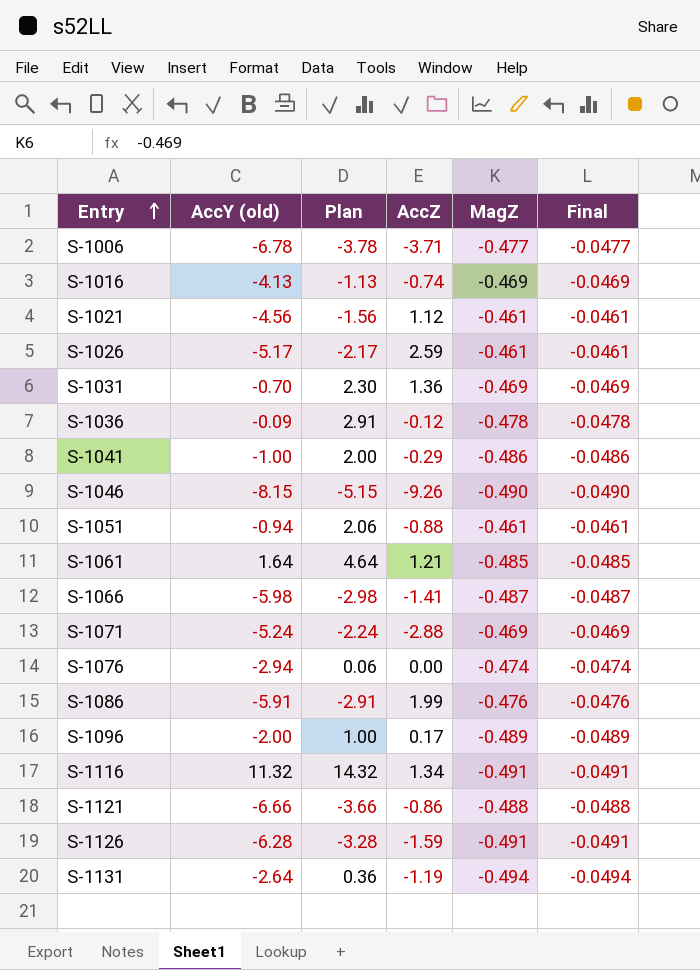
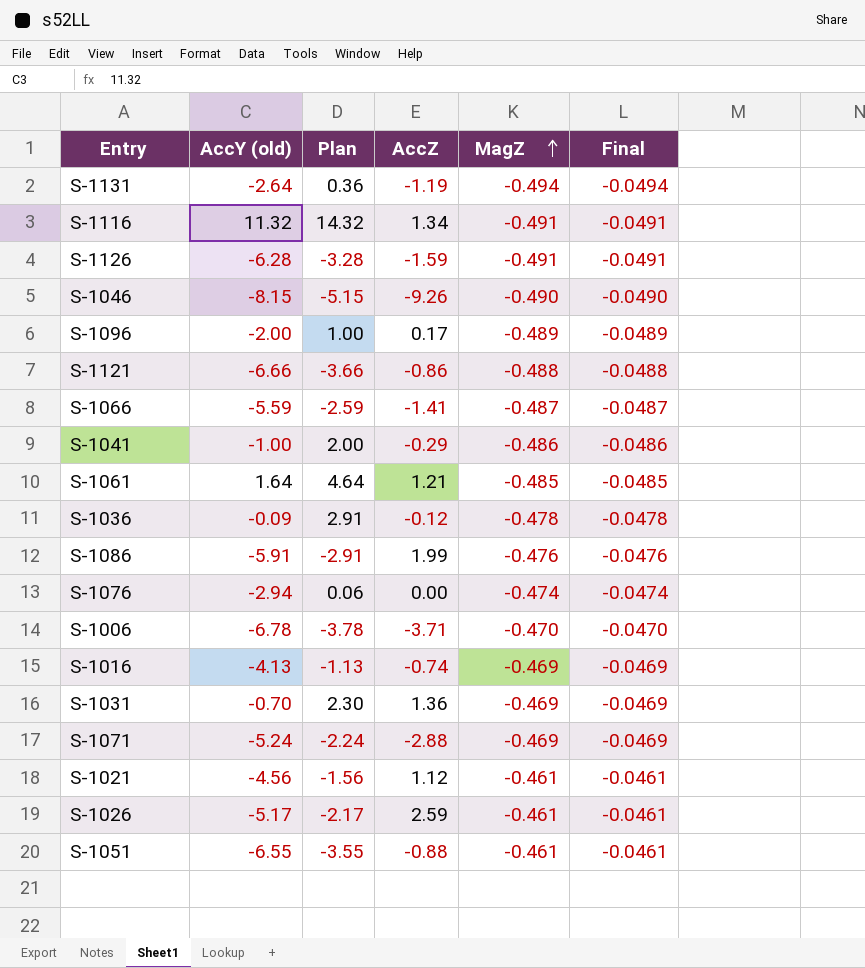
row order: Entry ascending -> MagZ ascending
S-1066 | AccY (old): -5.98 -> -5.59
S-1066 | Plan: -2.98 -> -2.59
S-1006 | MagZ: -0.477 -> -0.470
S-1006 | Final: -0.0477 -> -0.0470
S-1051 | AccY (old): -0.94 -> -6.55
S-1051 | Plan: 2.06 -> -3.55

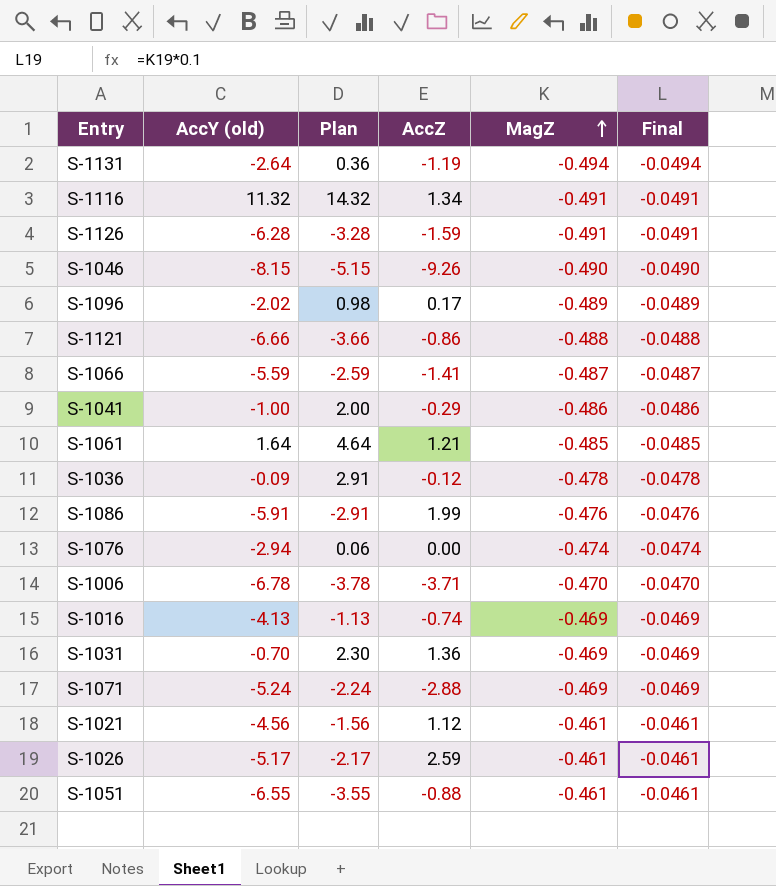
S-1096 | AccY (old): -2.00 -> -2.02
S-1096 | Plan: 1.00 -> 0.98

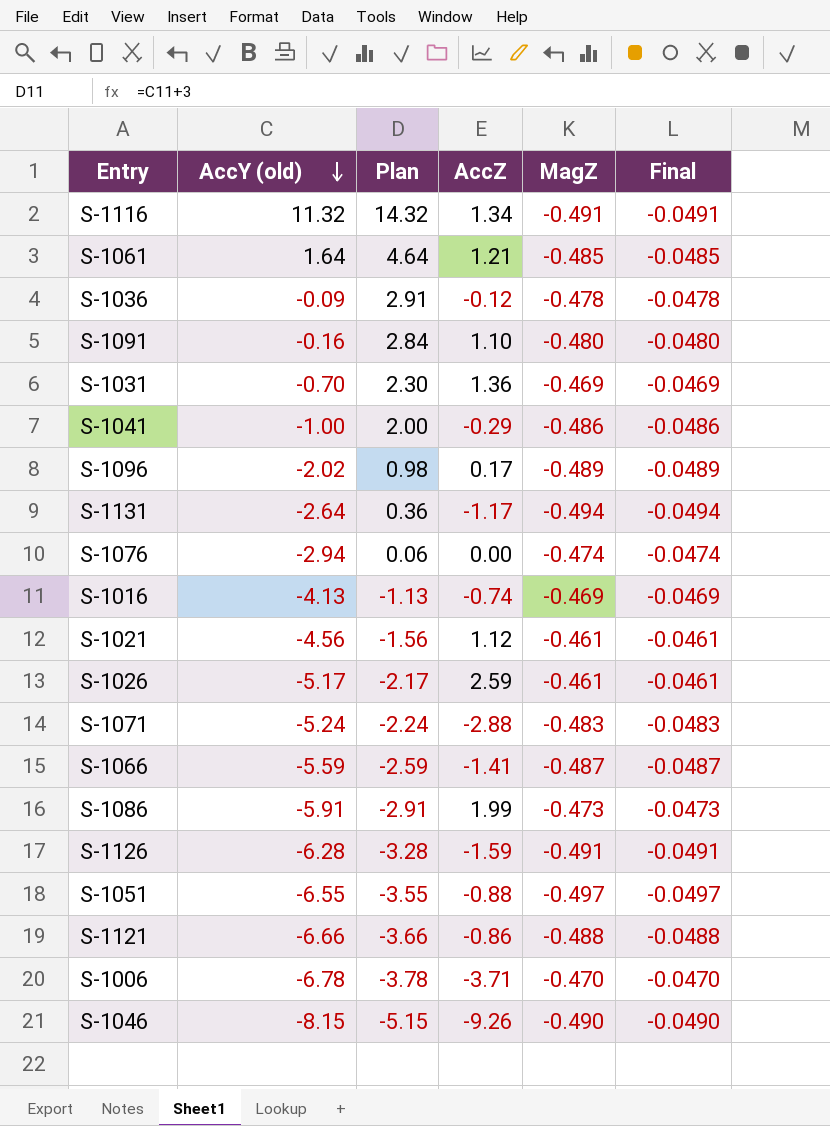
row order: MagZ ascending -> AccY (old) descending
row S-1091: none -> -0.16 | 2.84 | 1.10 | -0.480 | -0.0480
S-1131 | AccZ: -1.19 -> -1.17
S-1071 | MagZ: -0.469 -> -0.483
S-1071 | Final: -0.0469 -> -0.0483
S-1086 | MagZ: -0.476 -> -0.473
S-1086 | Final: -0.0476 -> -0.0473
S-1051 | MagZ: -0.461 -> -0.497
S-1051 | Final: -0.0461 -> -0.0497

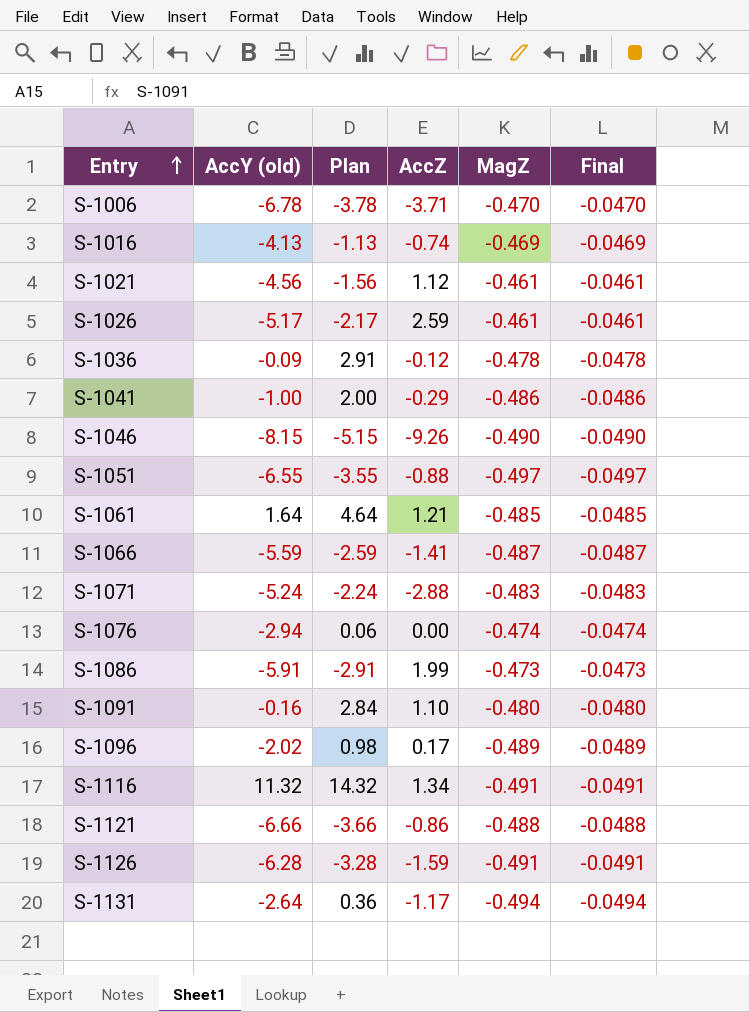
row order: AccY (old) descending -> Entry ascending
row S-1031: -0.70 | 2.30 | 1.36 | -0.469 | -0.0469 -> none

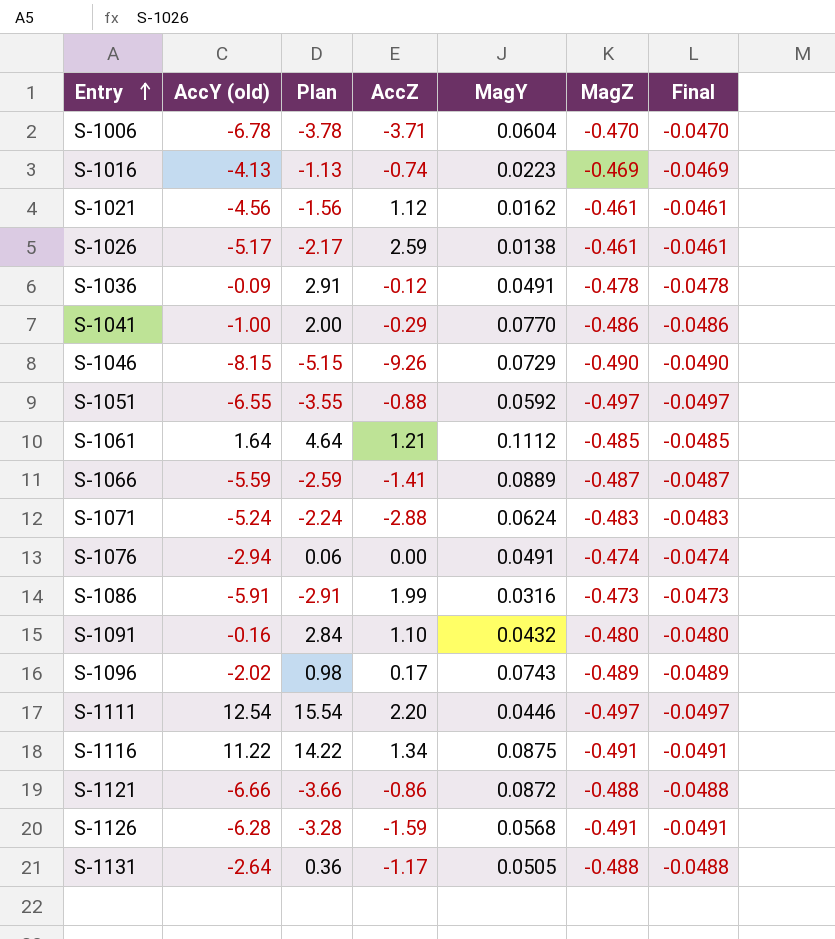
column MagY | position: none -> 5
row S-1111: none -> 12.54 | 15.54 | 2.20 | 0.0446 | -0.497 | -0.0497
S-1116 | AccY (old): 11.32 -> 11.22
S-1116 | Plan: 14.32 -> 14.22
S-1131 | MagZ: -0.494 -> -0.488
S-1131 | Final: -0.0494 -> -0.0488

